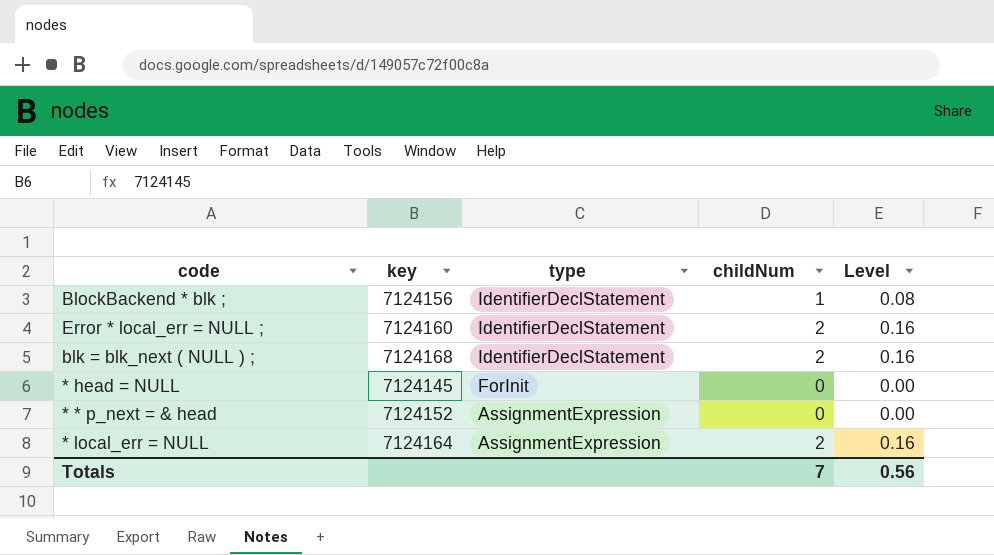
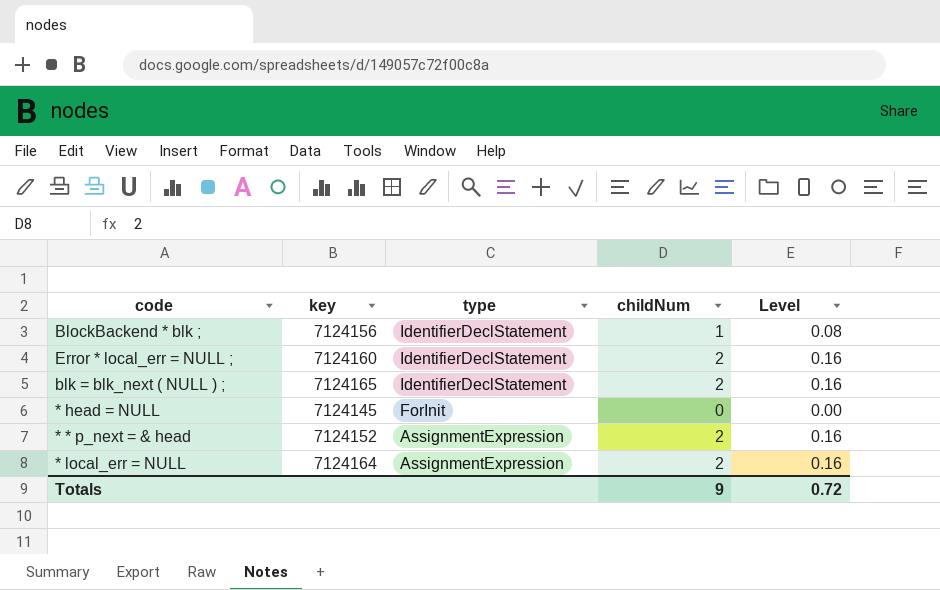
blk = blk_next ( NULL ) ; | key: 7124168 -> 7124165
* * p_next = & head | childNum: 0 -> 2
* * p_next = & head | Level: 0.00 -> 0.16
Totals | childNum: 7 -> 9
Totals | Level: 0.56 -> 0.72

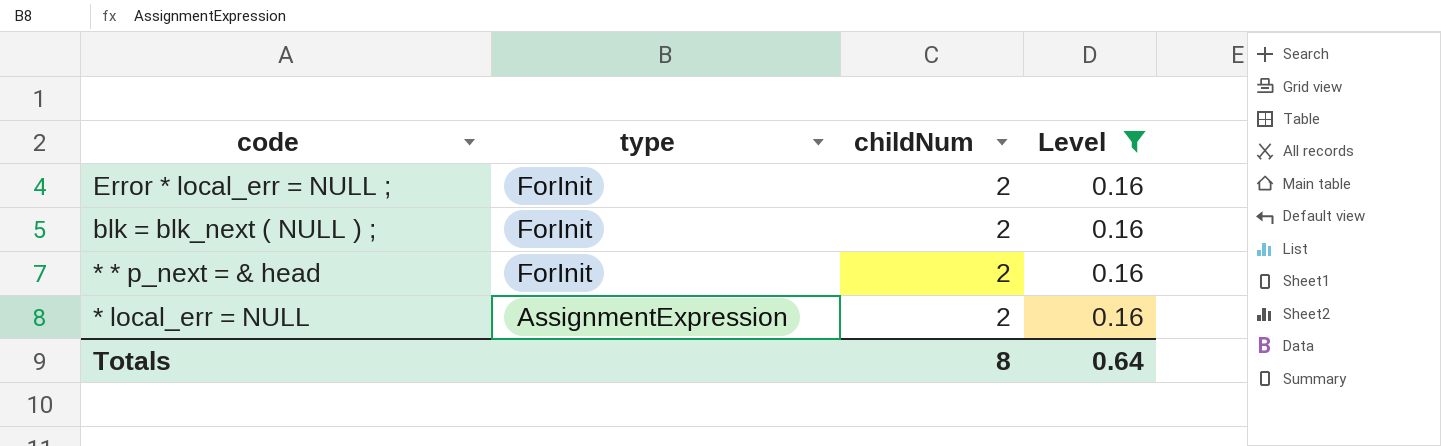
filter: none -> Level = 0.16
column key | position: 2 -> none
Error * local_err = NULL ; | type: IdentifierDeclStatement -> ForInit
blk = blk_next ( NULL ) ; | type: IdentifierDeclStatement -> ForInit
* * p_next = & head | type: AssignmentExpression -> ForInit
Totals | childNum: 9 -> 8
Totals | Level: 0.72 -> 0.64

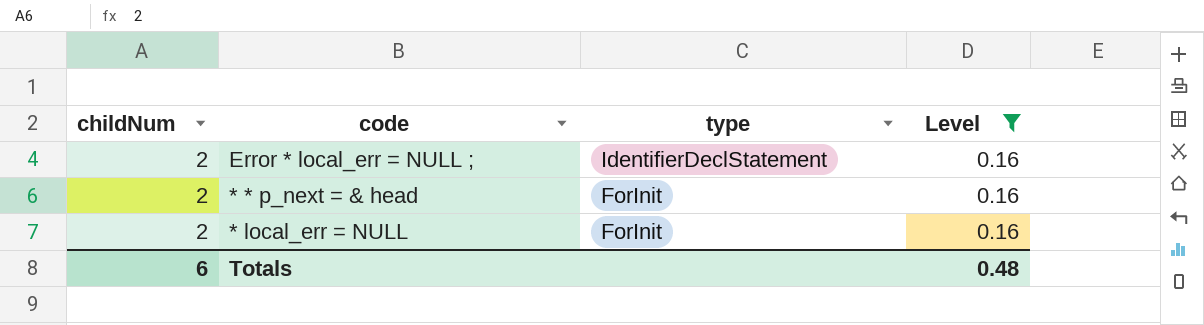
column childNum | position: 3 -> 1
row blk = blk_next ( NULL ) ;: ForInit | 2 | 0.16 -> none
Error * local_err = NULL ; | type: ForInit -> IdentifierDeclStatement
* local_err = NULL | type: AssignmentExpression -> ForInit
Totals | childNum: 8 -> 6
Totals | Level: 0.64 -> 0.48

